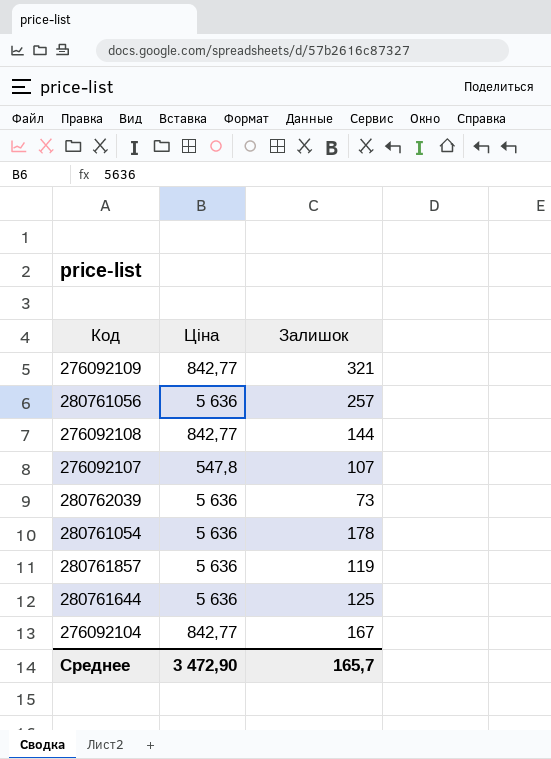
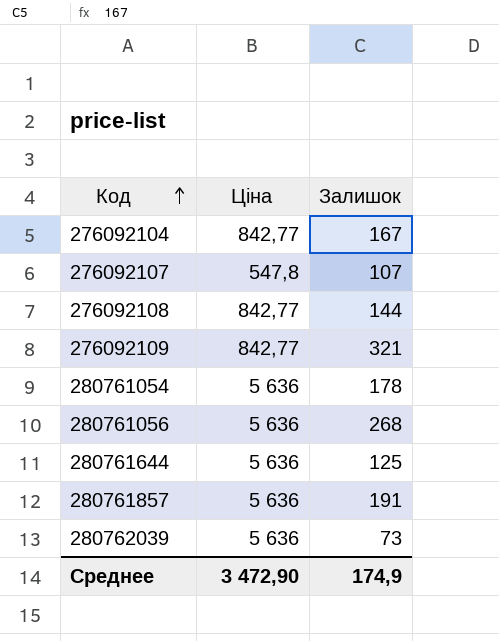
row order: none -> Код ascending
280761056 | Залишок: 257 -> 268
280761857 | Залишок: 119 -> 191
Среднее | Залишок: 165,7 -> 174,9

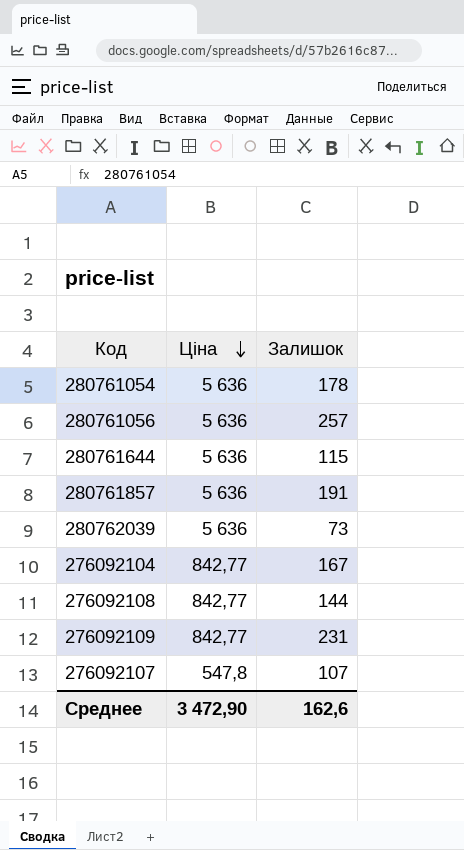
row order: Код ascending -> Ціна descending
280761056 | Залишок: 268 -> 257
280761644 | Залишок: 125 -> 115
276092109 | Залишок: 321 -> 231
Среднее | Залишок: 174,9 -> 162,6

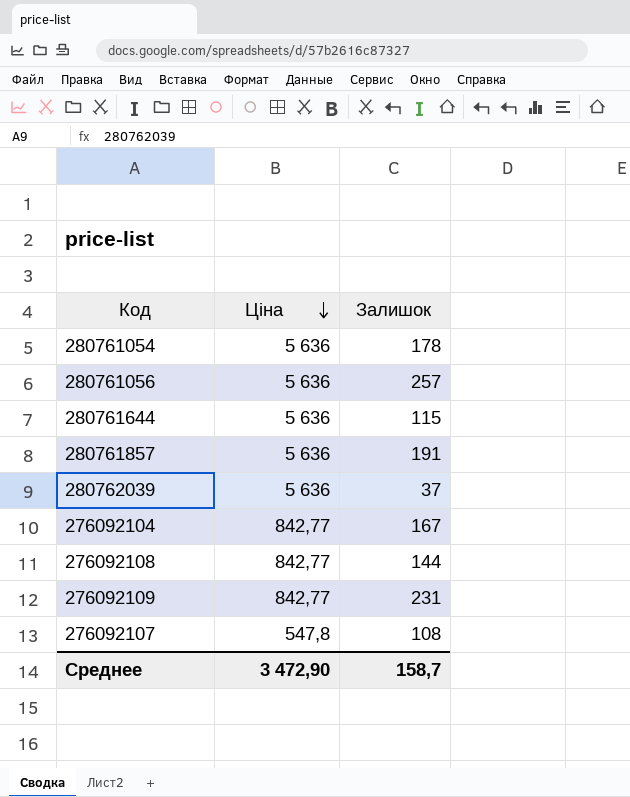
280762039 | Залишок: 73 -> 37
276092107 | Залишок: 107 -> 108
Среднее | Залишок: 162,6 -> 158,7

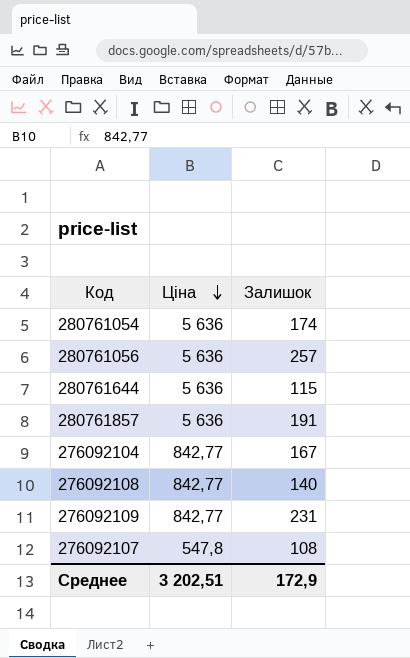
row 280762039: 5 636 | 37 -> none
280761054 | Залишок: 178 -> 174
276092108 | Залишок: 144 -> 140
Среднее | Ціна: 3 472,90 -> 3 202,51
Среднее | Залишок: 158,7 -> 172,9

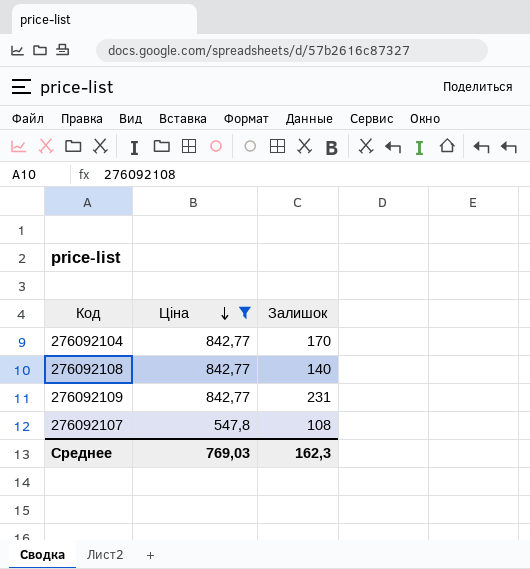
filter: none -> Ціна != 5 636
276092104 | Залишок: 167 -> 170
Среднее | Ціна: 3 202,51 -> 769,03
Среднее | Залишок: 172,9 -> 162,3

